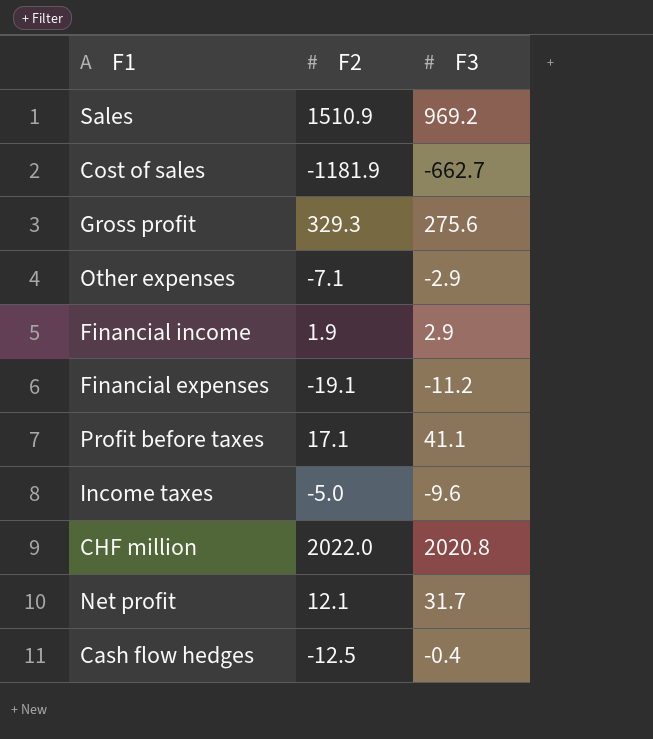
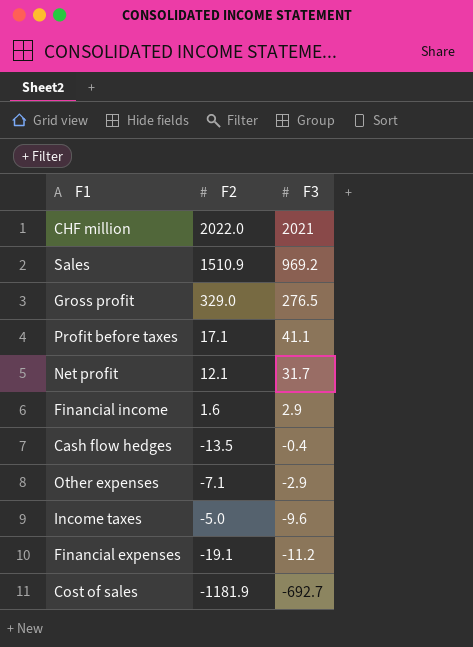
row order: none -> F3 descending
CHF million | F3: 2020.8 -> 2021
Gross profit | F2: 329.3 -> 329.0
Gross profit | F3: 275.6 -> 276.5
Financial income | F2: 1.9 -> 1.6
Cash flow hedges | F2: -12.5 -> -13.5
Cost of sales | F3: -662.7 -> -692.7

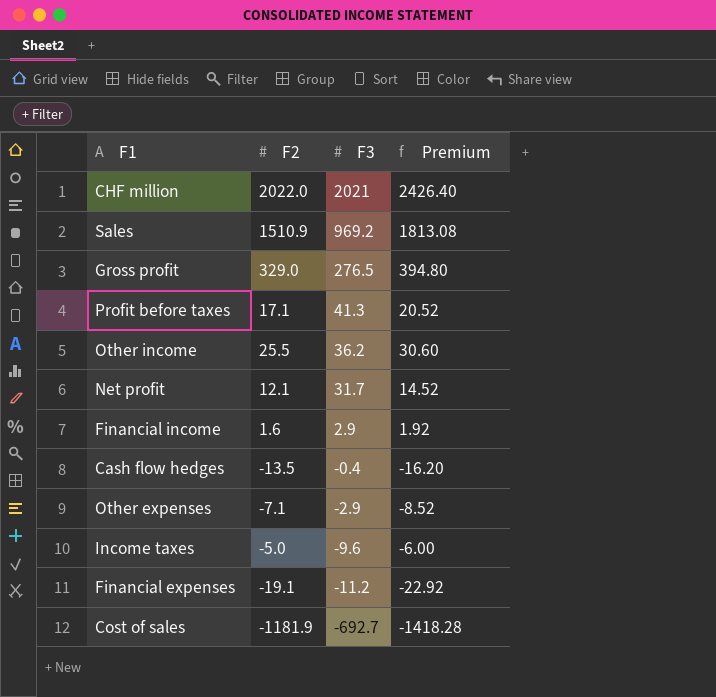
column Premium | formula: none -> [F2] * 1.2
Profit before taxes | F3: 41.1 -> 41.3
row Other income: none -> 25.5 | 36.2 | 30.60

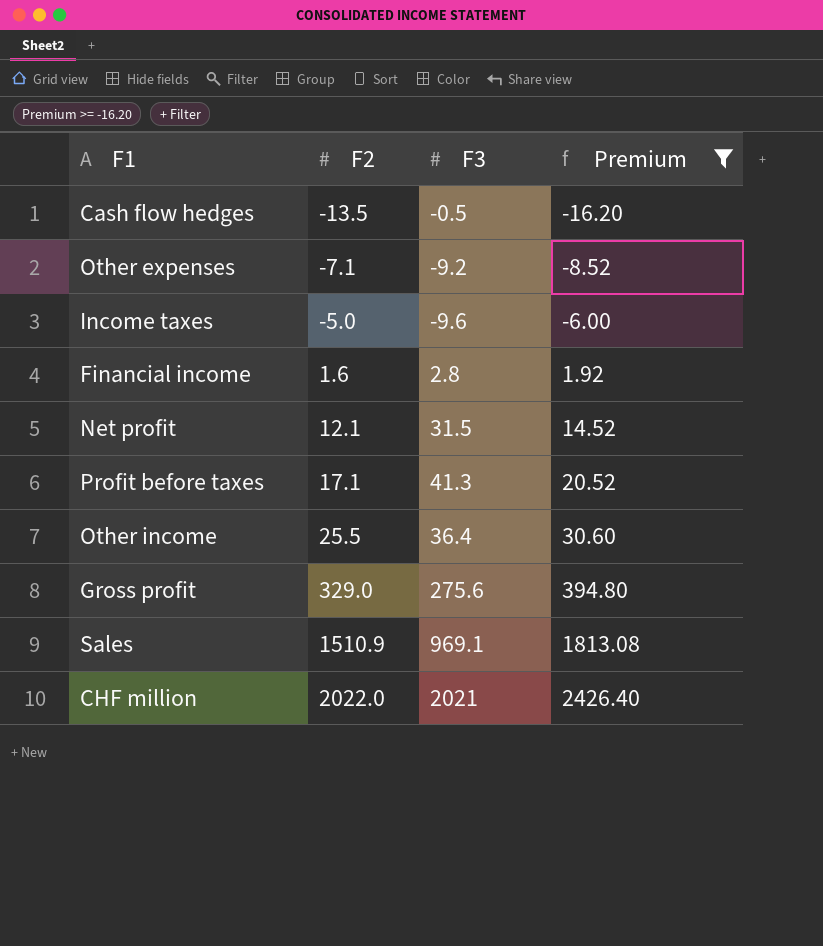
filter: none -> Premium >= -16.20
row order: F3 descending -> F2 ascending
Cash flow hedges | F3: -0.4 -> -0.5
Other expenses | F3: -2.9 -> -9.2
Financial income | F3: 2.9 -> 2.8
Net profit | F3: 31.7 -> 31.5
Other income | F3: 36.2 -> 36.4
Gross profit | F3: 276.5 -> 275.6
Sales | F3: 969.2 -> 969.1

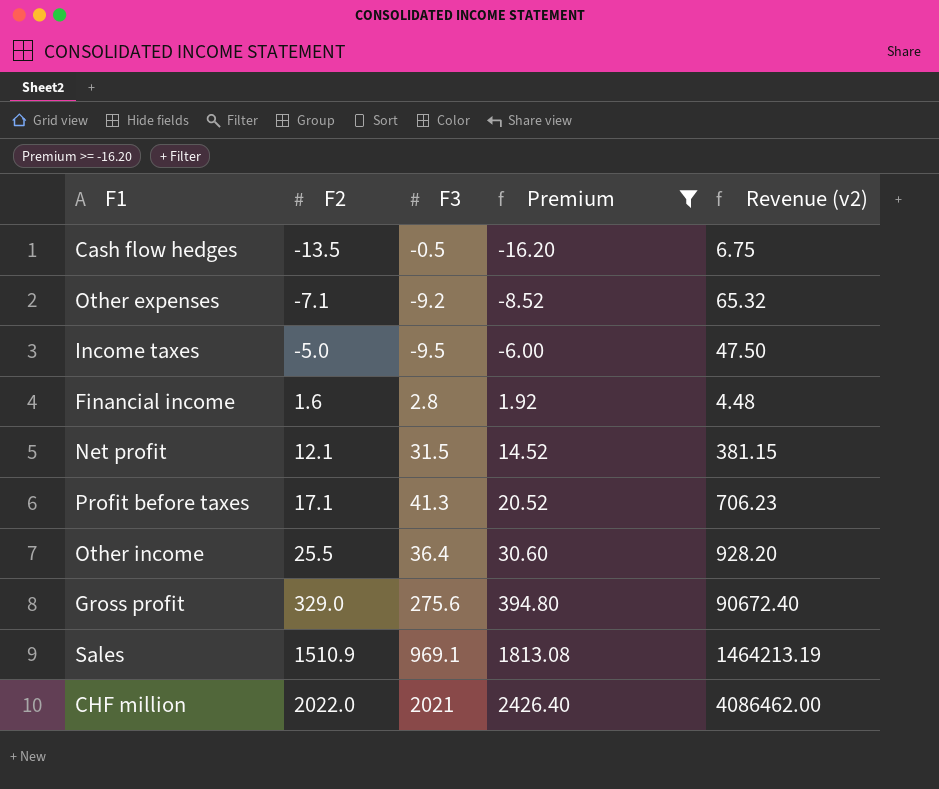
column Revenue (v2) | formula: none -> [F2] * [F3]
Income taxes | F3: -9.6 -> -9.5

